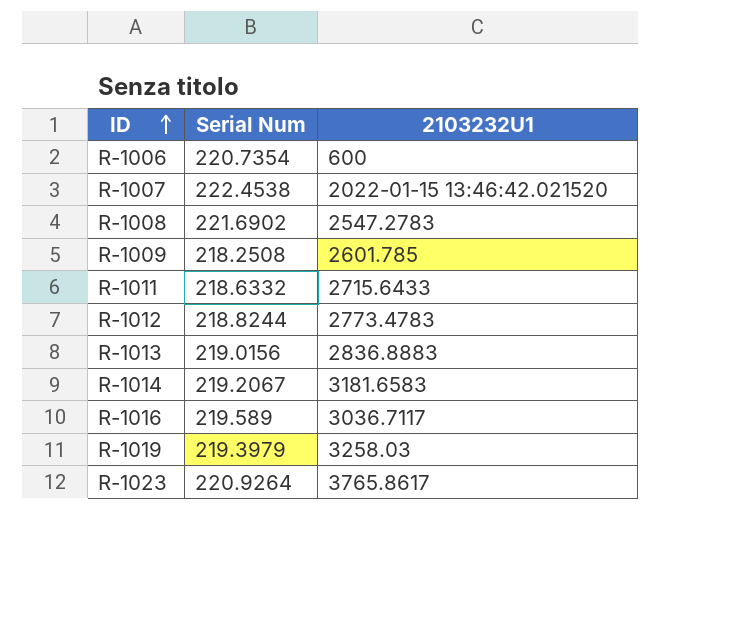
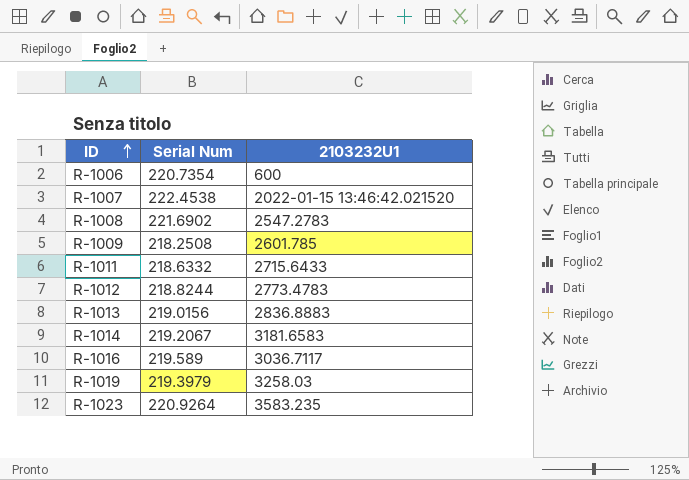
R-1023 | 2103232U1: 3765.8617 -> 3583.235

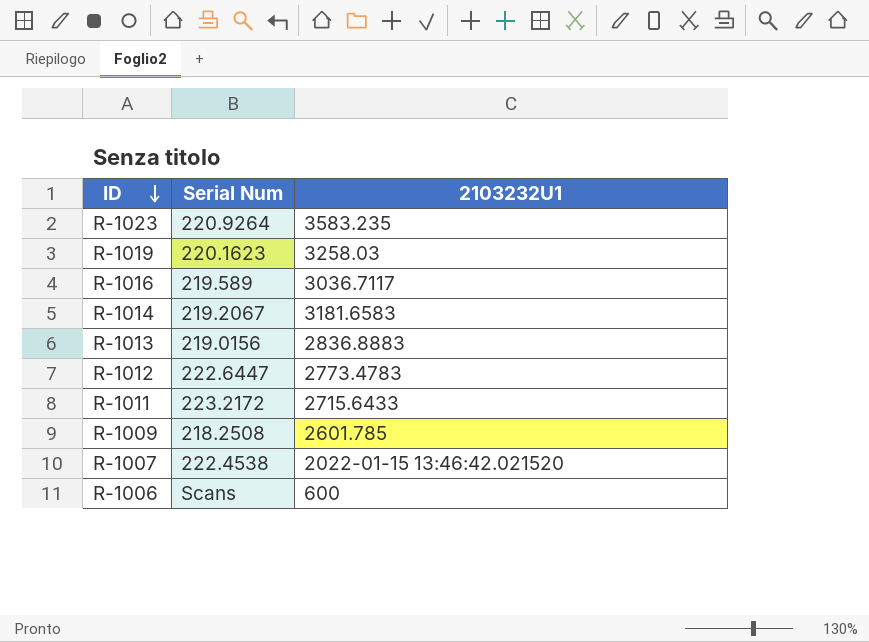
row order: ID ascending -> ID descending
row R-1008: 221.6902 | 2547.2783 -> none
R-1019 | Serial Num: 219.3979 -> 220.1623
R-1012 | Serial Num: 218.8244 -> 222.6447
R-1011 | Serial Num: 218.6332 -> 223.2172
R-1006 | Serial Num: 220.7354 -> Scans

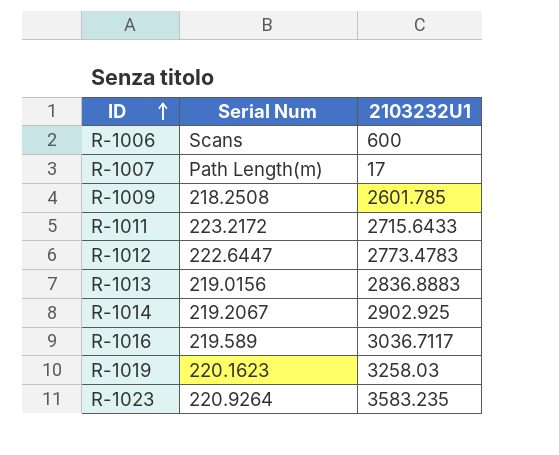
row order: ID descending -> ID ascending
R-1007 | Serial Num: 222.4538 -> Path Length(m)
R-1007 | 2103232U1: 2022-01-15 13:46:42.021520 -> 17
R-1014 | 2103232U1: 3181.6583 -> 2902.925

